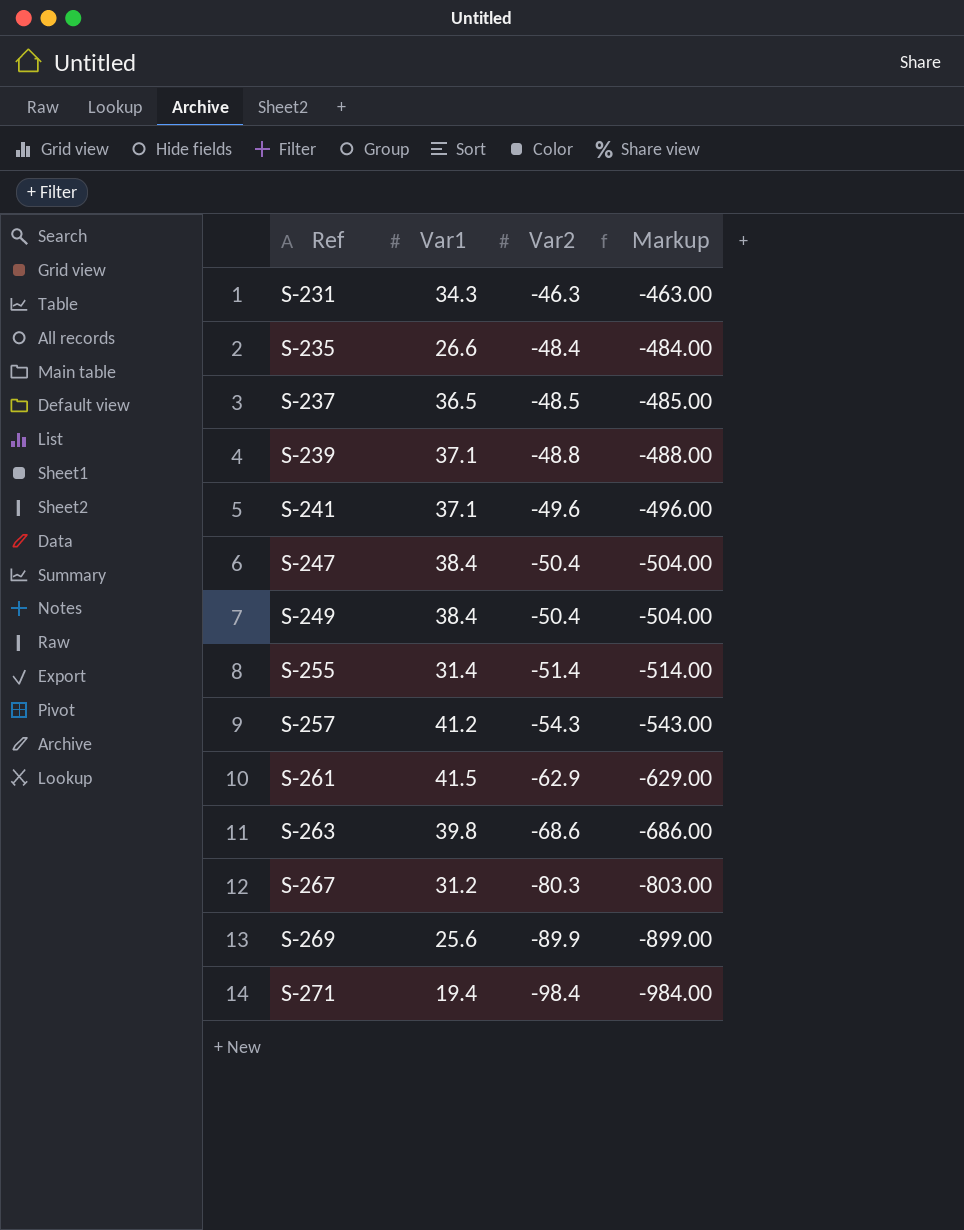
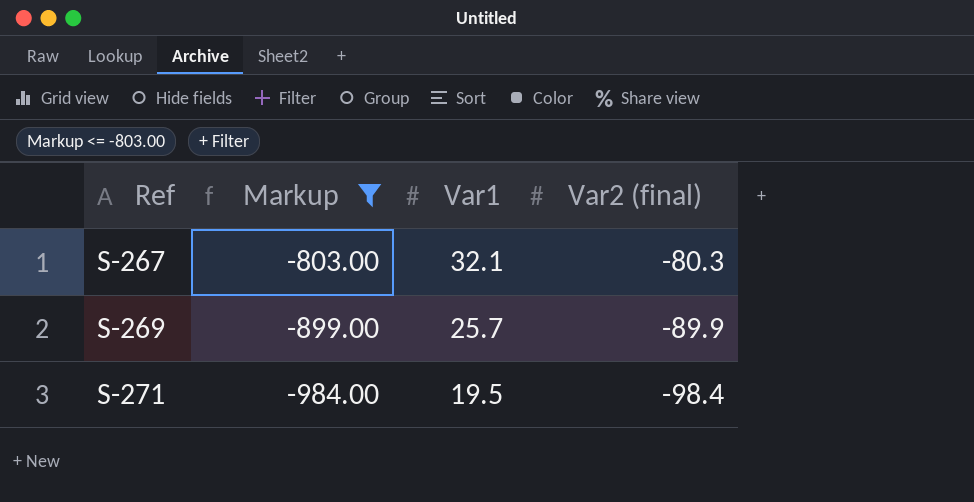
filter: none -> Markup <= -803.00
column Markup | position: 4 -> 2
column name: Var2 -> Var2 (final)
S-267 | Var1: 31.2 -> 32.1
S-269 | Var1: 25.6 -> 25.7
S-271 | Var1: 19.4 -> 19.5

